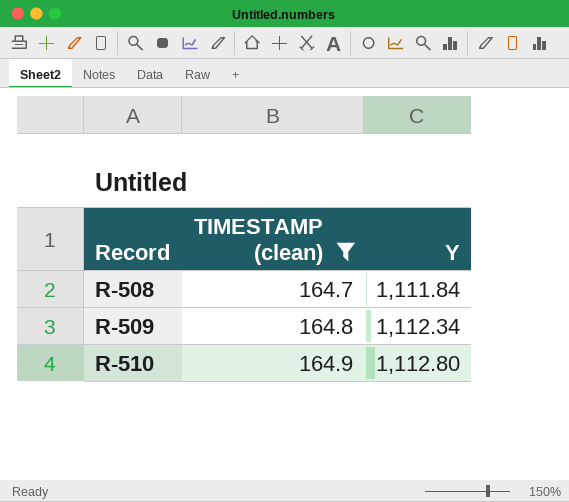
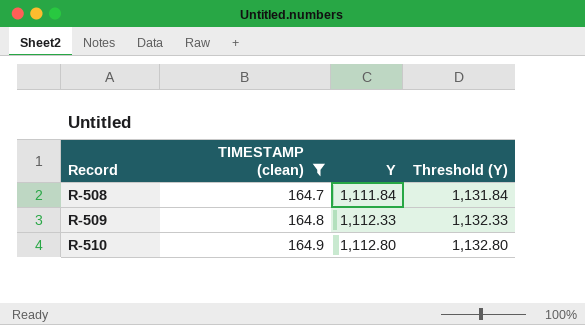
column Threshold (Y) | formula: none -> [Y] + 20
R-509 | Y: 1,112.34 -> 1,112.33

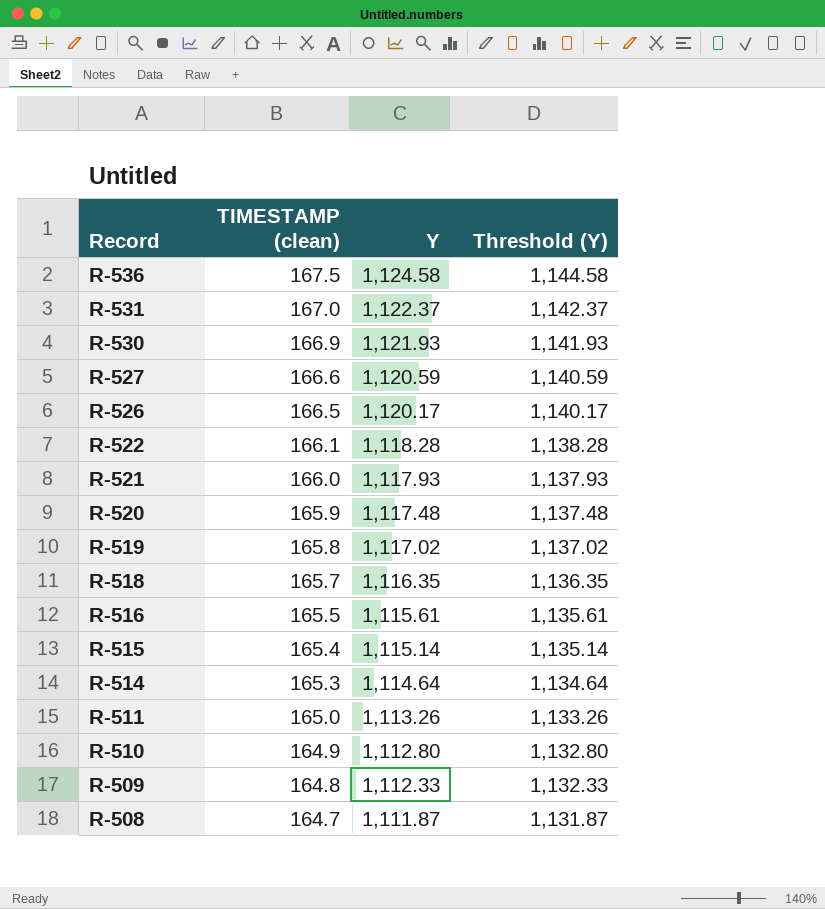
filter: TIMESTAMP (clean) <= 164.9 -> none
row order: Record ascending -> Record descending
R-508 | Y: 1,111.84 -> 1,111.87
R-508 | Threshold (Y): 1,131.84 -> 1,131.87

